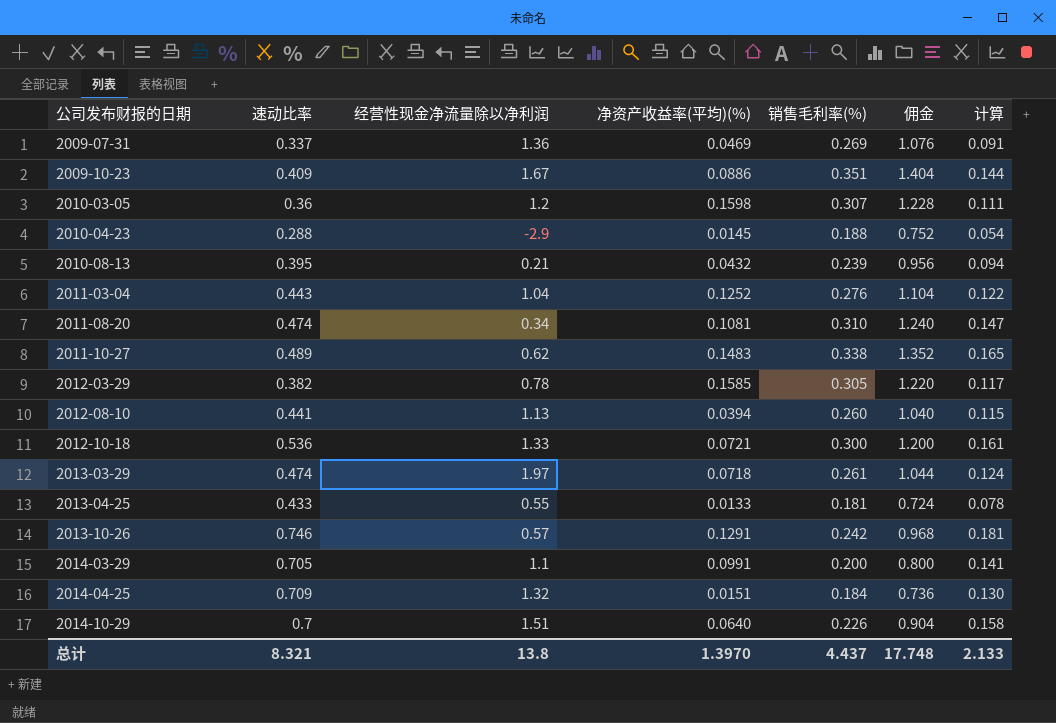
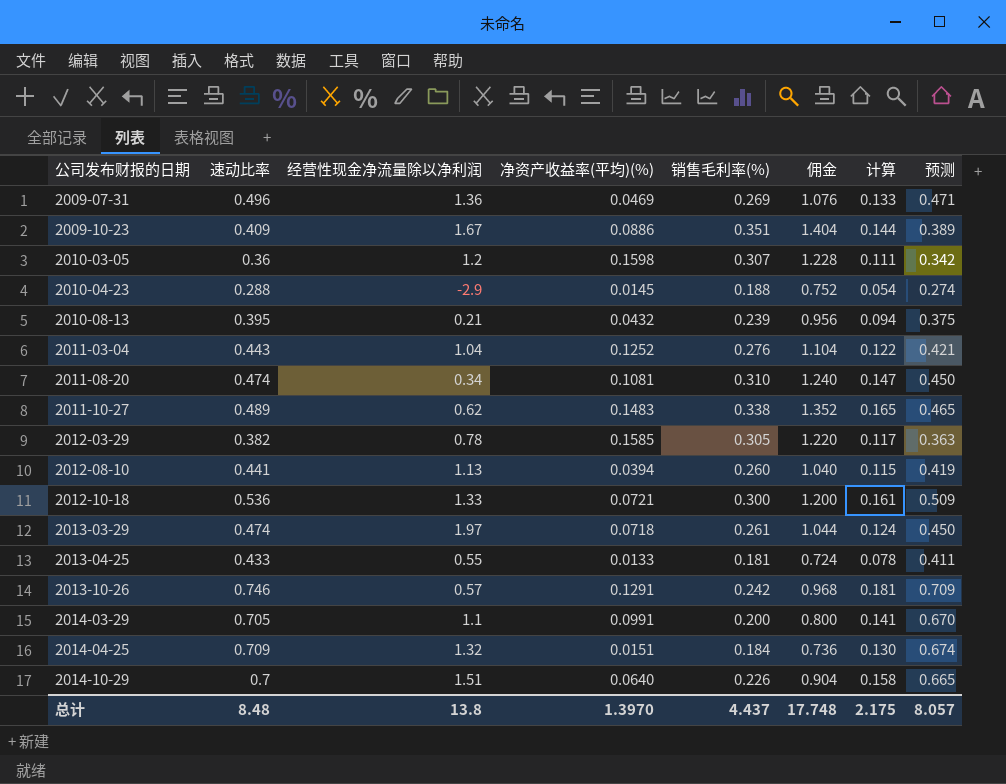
column 预测 | formula: none -> [速动比率] * 0.95
2009-07-31 | 速动比率: 0.337 -> 0.496
2009-07-31 | 计算: 0.091 -> 0.133
总计 | 速动比率: 8.321 -> 8.48
总计 | 计算: 2.133 -> 2.175

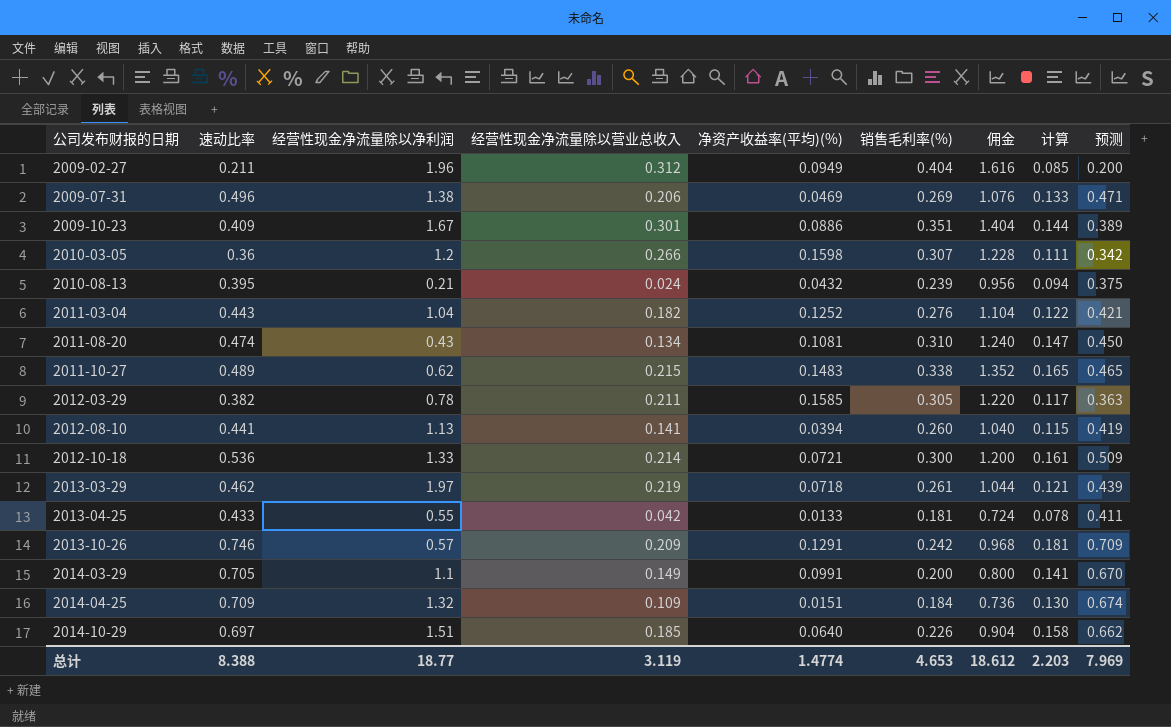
column 经营性现金净流量除以营业总收入 | position: none -> 4
row 2010-04-23: 0.288 | -2.9 | 0.0145 | 0.188 | 0.752 | 0.054 | 0.274 -> none
row 2009-02-27: none -> 0.211 | 1.96 | 0.312 | 0.0949 | 0.404 | 1.616 | 0.085 | 0.200
2009-07-31 | 经营性现金净流量除以净利润: 1.36 -> 1.38
2011-08-20 | 经营性现金净流量除以净利润: 0.34 -> 0.43
2013-03-29 | 速动比率: 0.474 -> 0.462
2013-03-29 | 计算: 0.124 -> 0.121
2013-03-29 | 预测: 0.450 -> 0.439
2014-10-29 | 速动比率: 0.7 -> 0.697
2014-10-29 | 预测: 0.665 -> 0.662
总计 | 速动比率: 8.48 -> 8.388
总计 | 经营性现金净流量除以净利润: 13.8 -> 18.77
总计 | 净资产收益率(平均)(%): 1.3970 -> 1.4774
总计 | 销售毛利率(%): 4.437 -> 4.653
总计 | 佣金: 17.748 -> 18.612
总计 | 计算: 2.175 -> 2.203
总计 | 预测: 8.057 -> 7.969

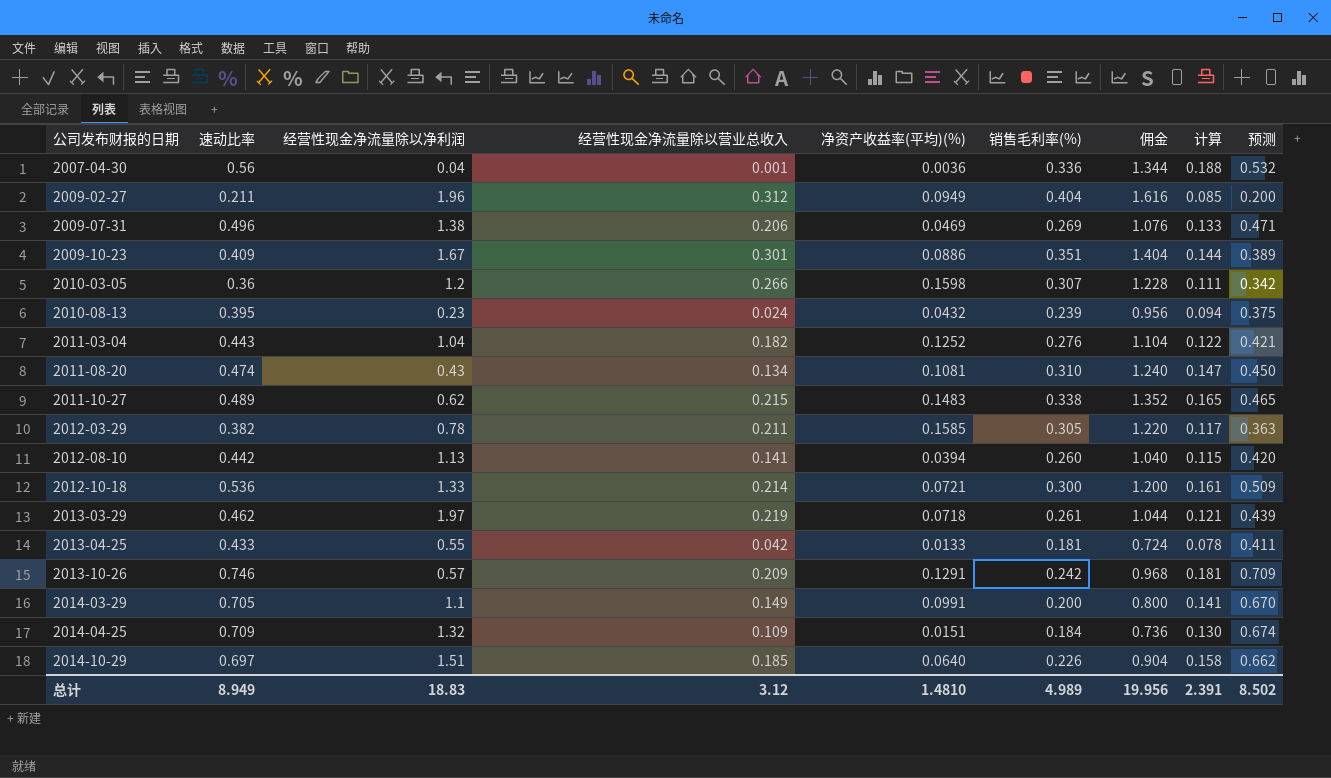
row 2007-04-30: none -> 0.56 | 0.04 | 0.001 | 0.0036 | 0.336 | 1.344 | 0.188 | 0.532
2010-08-13 | 经营性现金净流量除以净利润: 0.21 -> 0.23
2012-08-10 | 速动比率: 0.441 -> 0.442
2012-08-10 | 预测: 0.419 -> 0.420
总计 | 速动比率: 8.388 -> 8.949
总计 | 经营性现金净流量除以净利润: 18.77 -> 18.83
总计 | 经营性现金净流量除以营业总收入: 3.119 -> 3.12
总计 | 净资产收益率(平均)(%): 1.4774 -> 1.4810
总计 | 销售毛利率(%): 4.653 -> 4.989
总计 | 佣金: 18.612 -> 19.956
总计 | 计算: 2.203 -> 2.391
总计 | 预测: 7.969 -> 8.502

